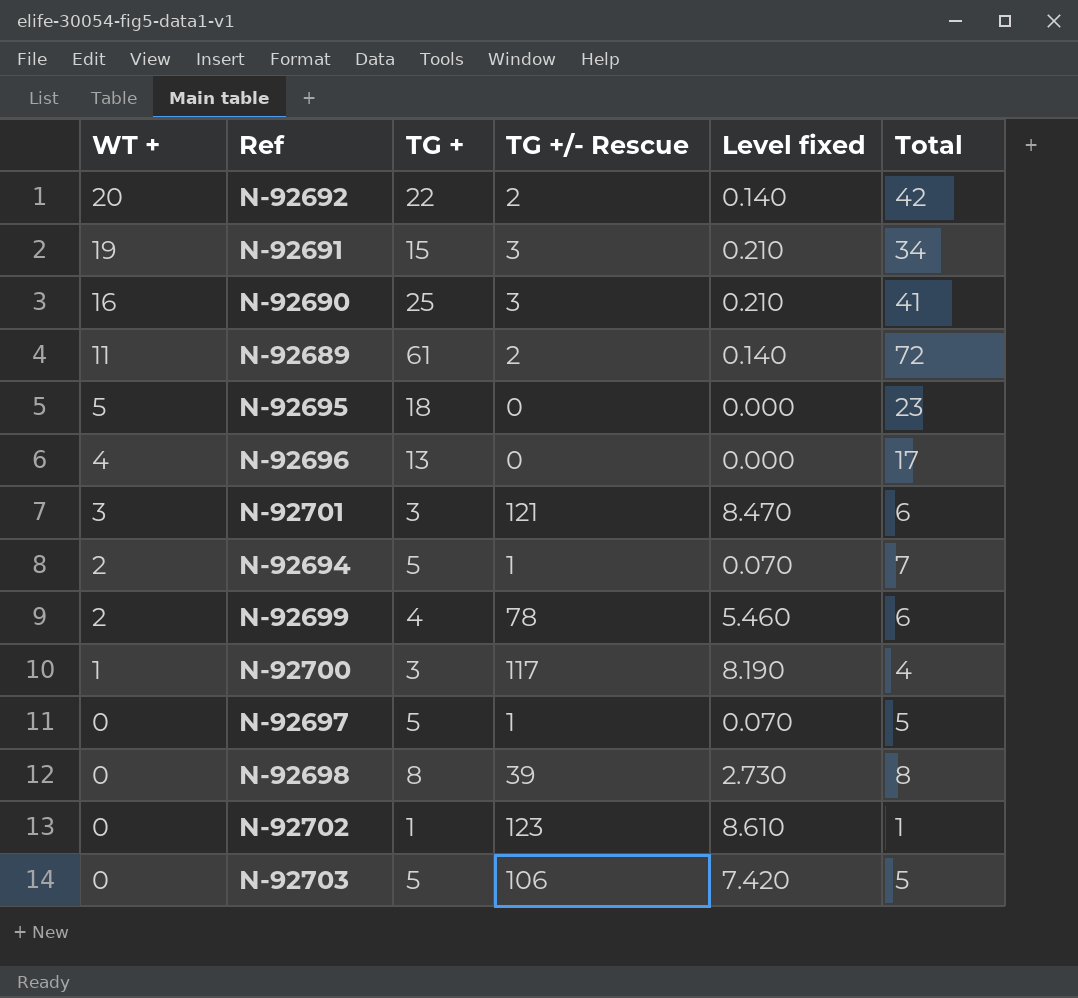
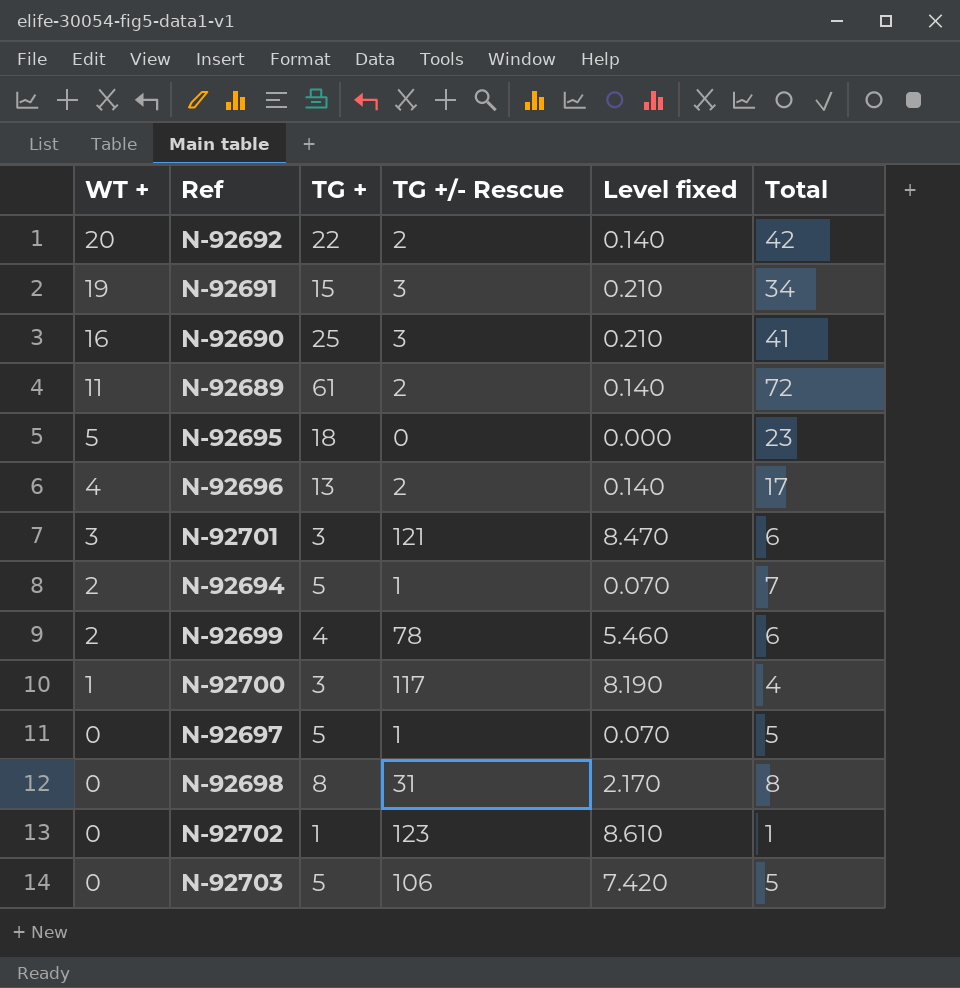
N-92696 | TG +/- Rescue: 0 -> 2
N-92696 | Level fixed: 0.000 -> 0.140
N-92698 | TG +/- Rescue: 39 -> 31
N-92698 | Level fixed: 2.730 -> 2.170

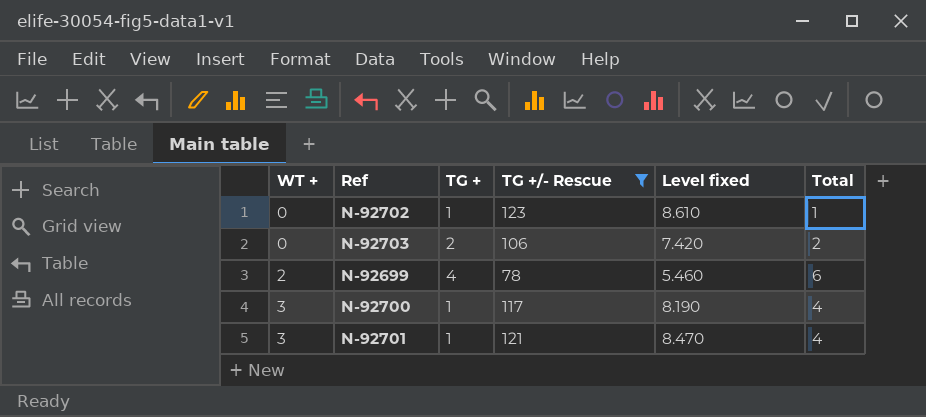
filter: none -> TG +/- Rescue >= 78
row order: WT + descending -> WT + ascending
N-92703 | TG +: 5 -> 2
N-92703 | Total: 5 -> 2
N-92700 | WT +: 1 -> 3
N-92700 | TG +: 3 -> 1
N-92701 | TG +: 3 -> 1
N-92701 | Total: 6 -> 4

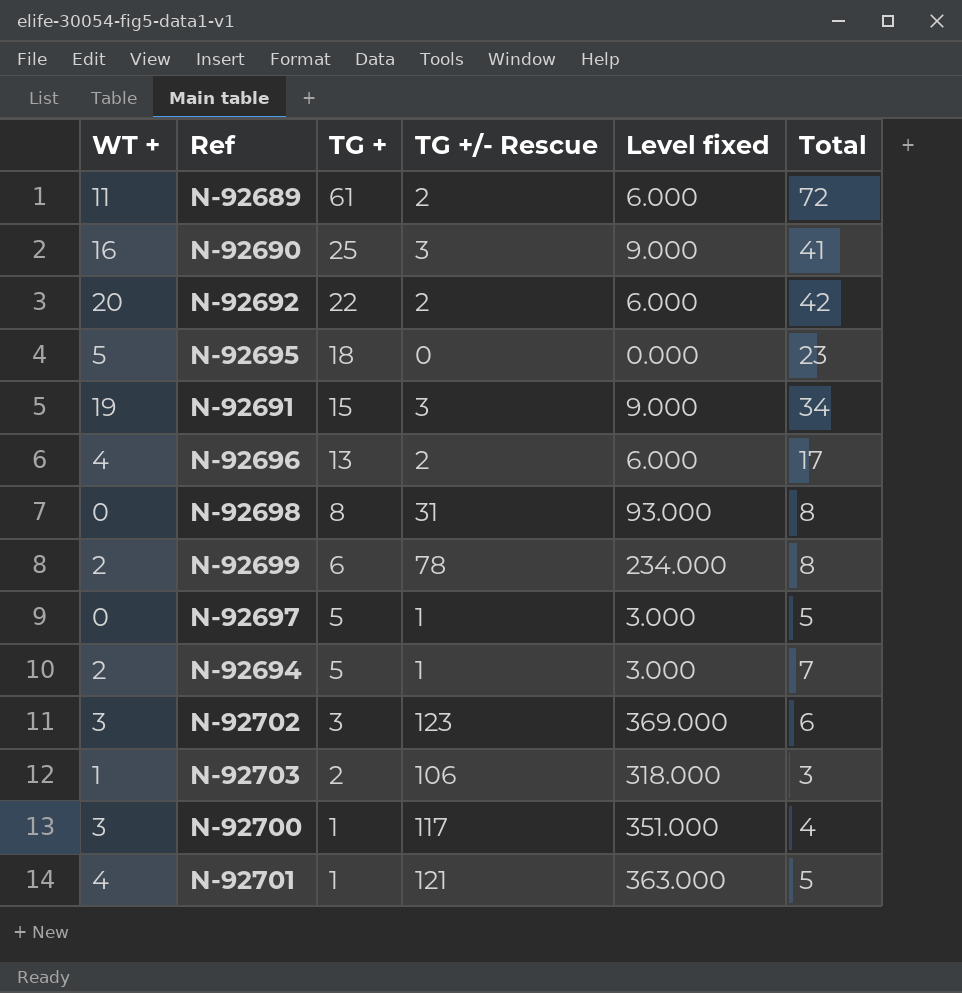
filter: TG +/- Rescue >= 78 -> none
row order: WT + ascending -> TG + descending
column Level fixed | formula: [TG +/- Rescue] * 0.07 -> [TG +/- Rescue] * 3
N-92699 | TG +: 4 -> 6
N-92699 | Total: 6 -> 8
N-92702 | WT +: 0 -> 3
N-92702 | TG +: 1 -> 3
N-92702 | Total: 1 -> 6
N-92703 | WT +: 0 -> 1
N-92703 | Total: 2 -> 3
N-92701 | WT +: 3 -> 4
N-92701 | Total: 4 -> 5

